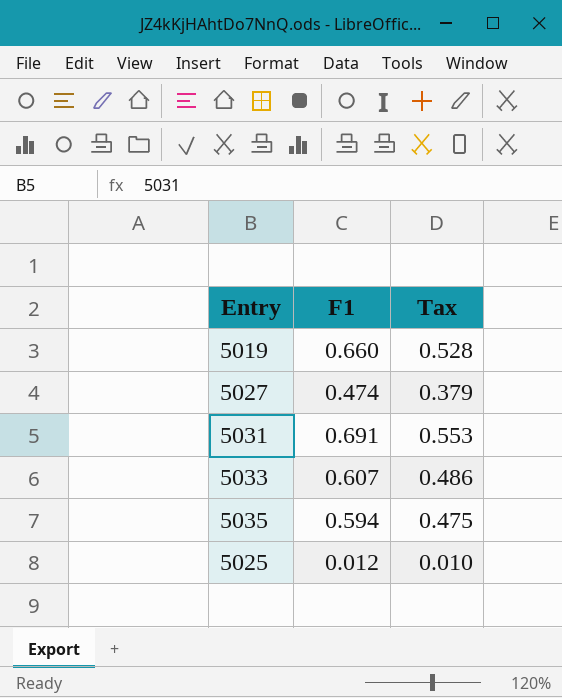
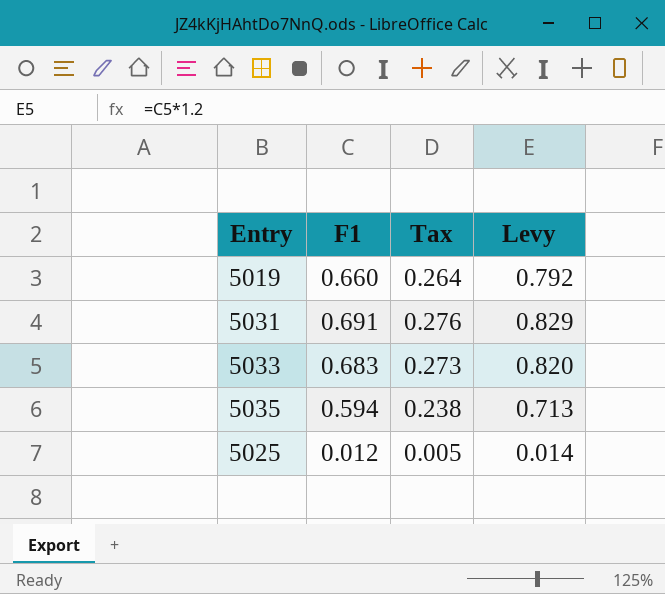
column Tax | formula: [F1] * 0.8 -> [F1] * 0.4
column Levy | formula: none -> [F1] * 1.2
row 5027: 0.474 | 0.379 -> none
5033 | F1: 0.607 -> 0.683

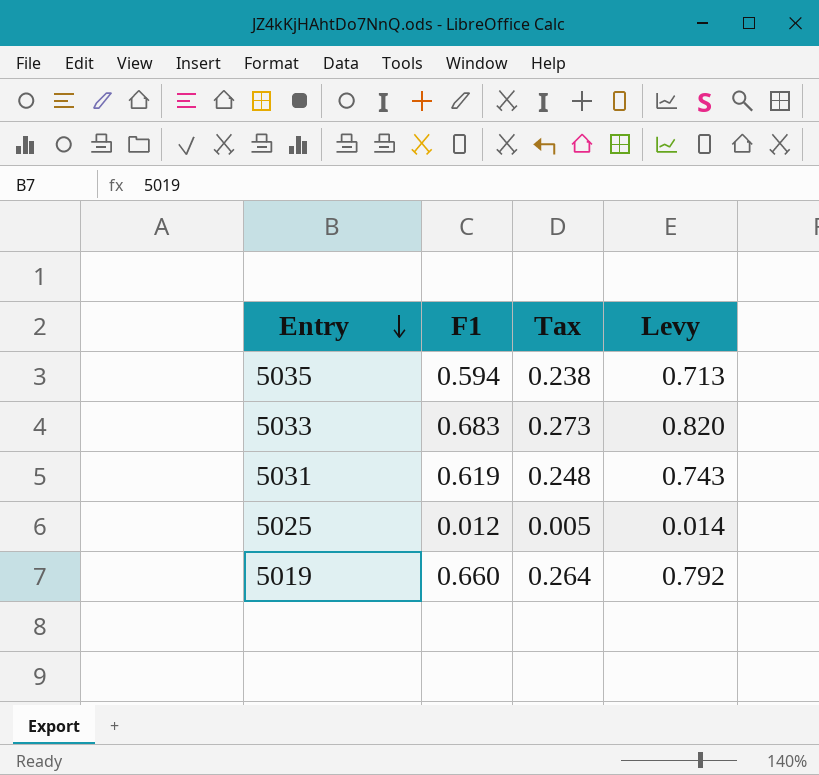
row order: none -> Entry descending
5031 | F1: 0.691 -> 0.619
5031 | Tax: 0.276 -> 0.248
5031 | Levy: 0.829 -> 0.743

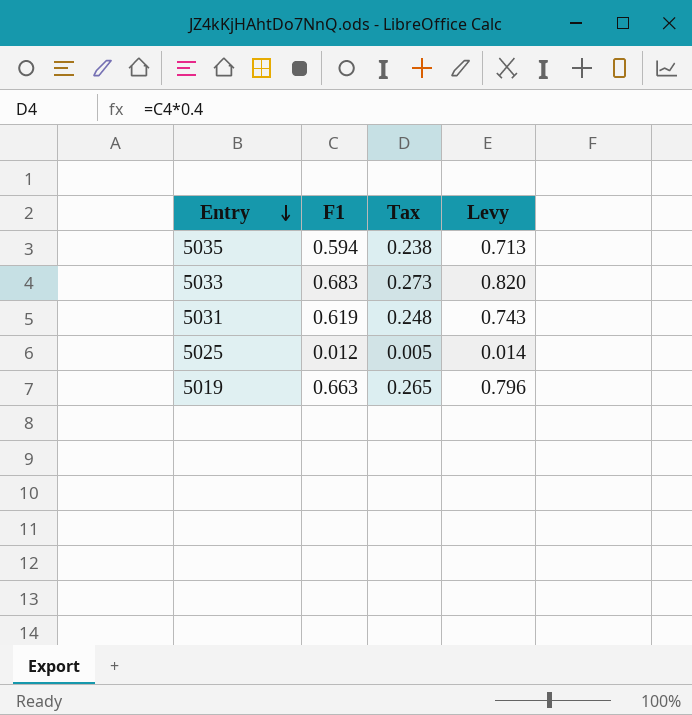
5019 | F1: 0.660 -> 0.663
5019 | Tax: 0.264 -> 0.265
5019 | Levy: 0.792 -> 0.796

